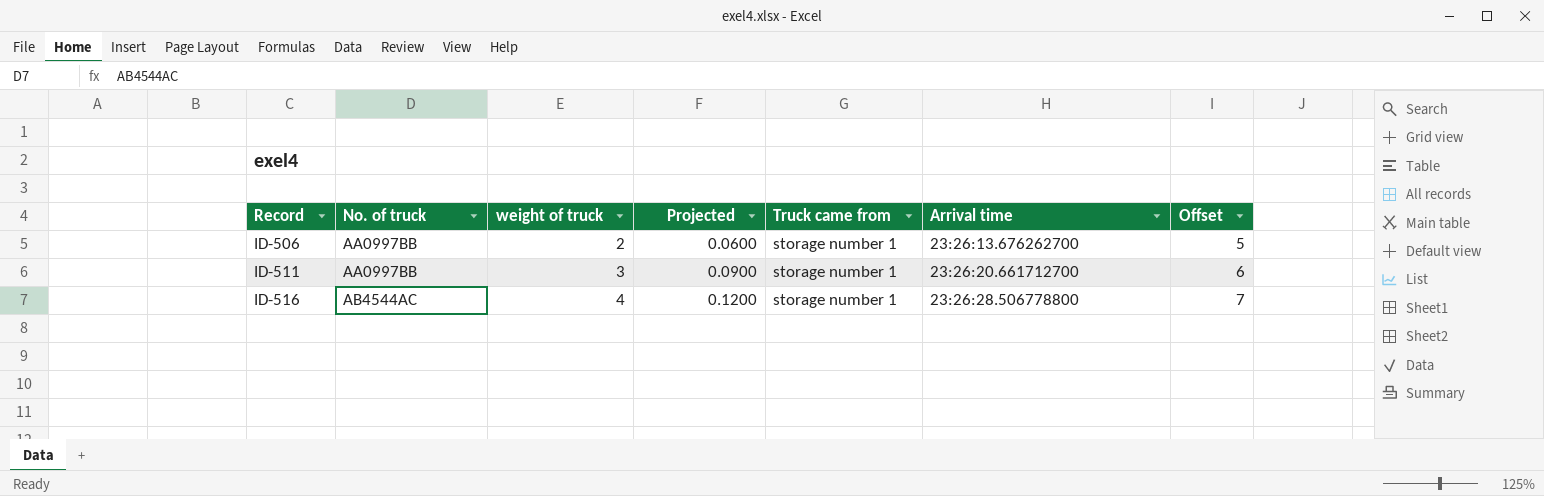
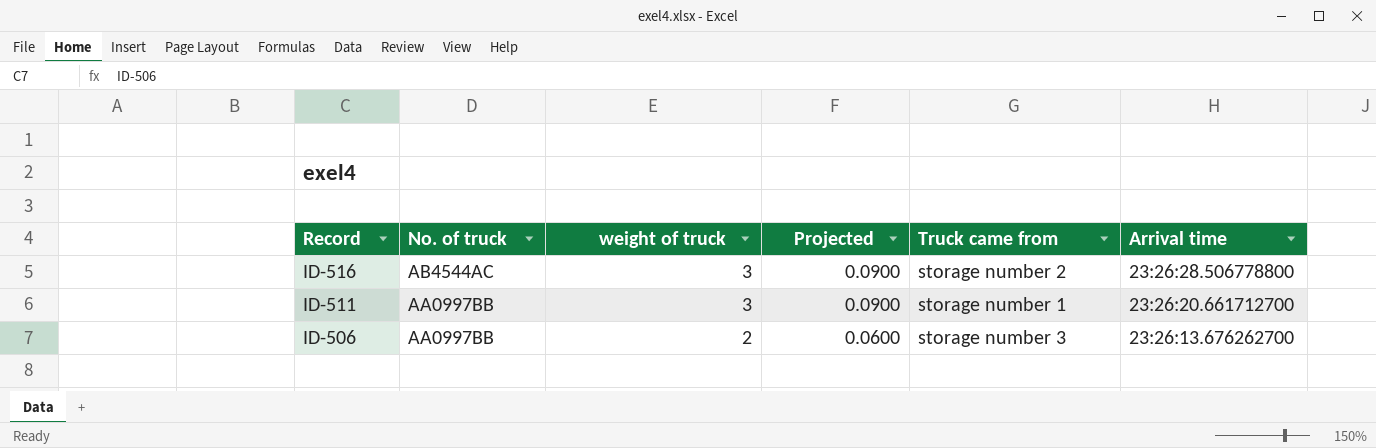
row order: Record ascending -> Record descending
column Offset | formula: [weight of truck] + 3 -> none
ID-516 | weight of truck: 4 -> 3
ID-516 | Projected: 0.1200 -> 0.0900
ID-516 | Truck came from: storage number 1 -> storage number 2
ID-506 | Truck came from: storage number 1 -> storage number 3

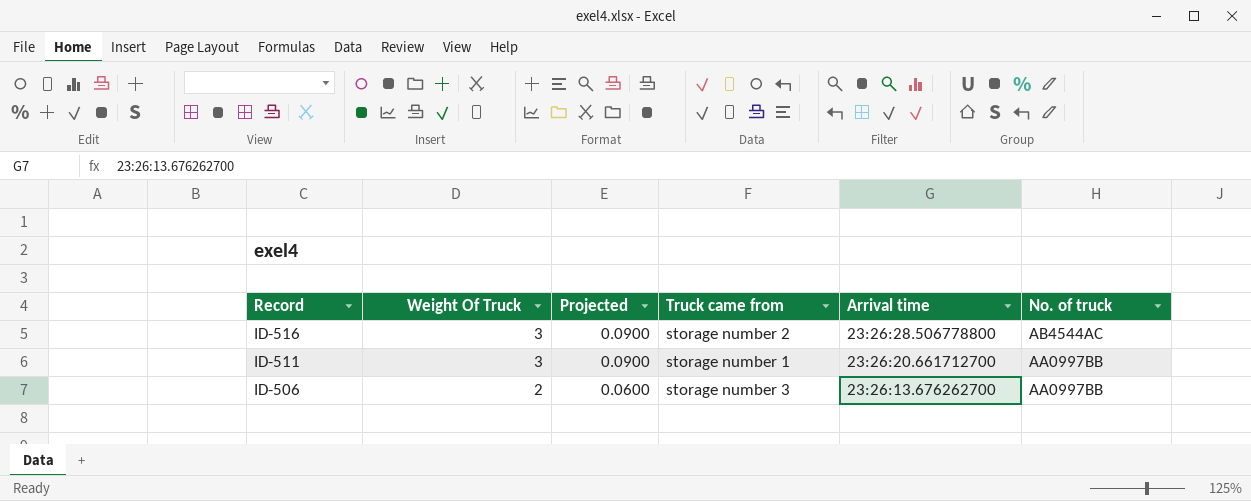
column name: weight of truck -> Weight Of Truck
column No. of truck | position: 2 -> 6

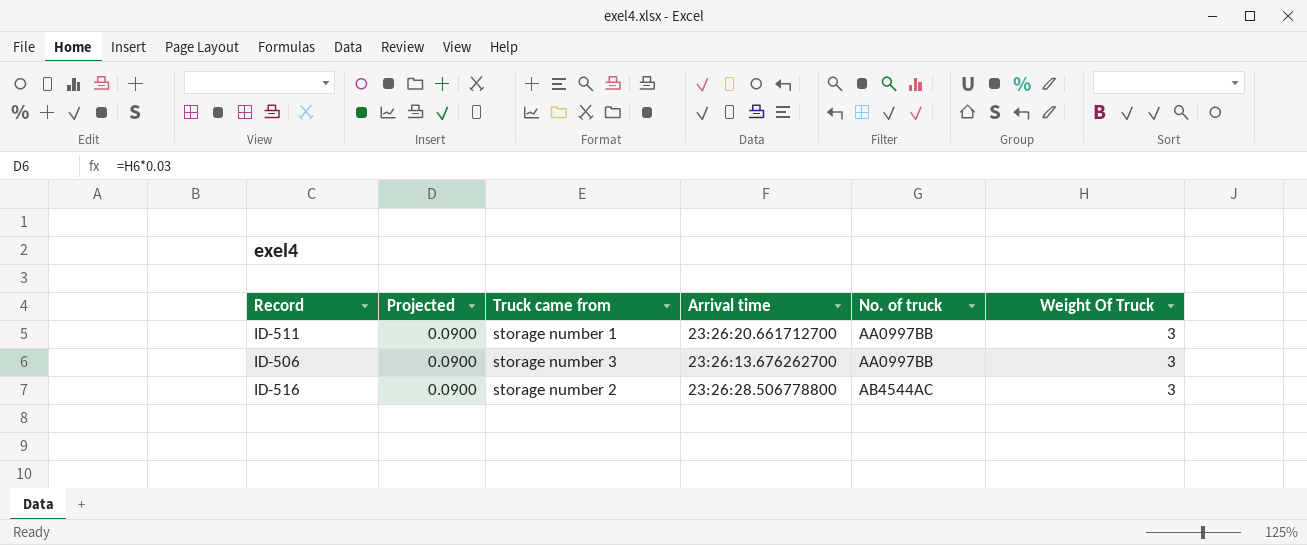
row order: Record descending -> No. of truck ascending
column Weight Of Truck | position: 2 -> 6
ID-506 | Projected: 0.0600 -> 0.0900
ID-506 | Weight Of Truck: 2 -> 3

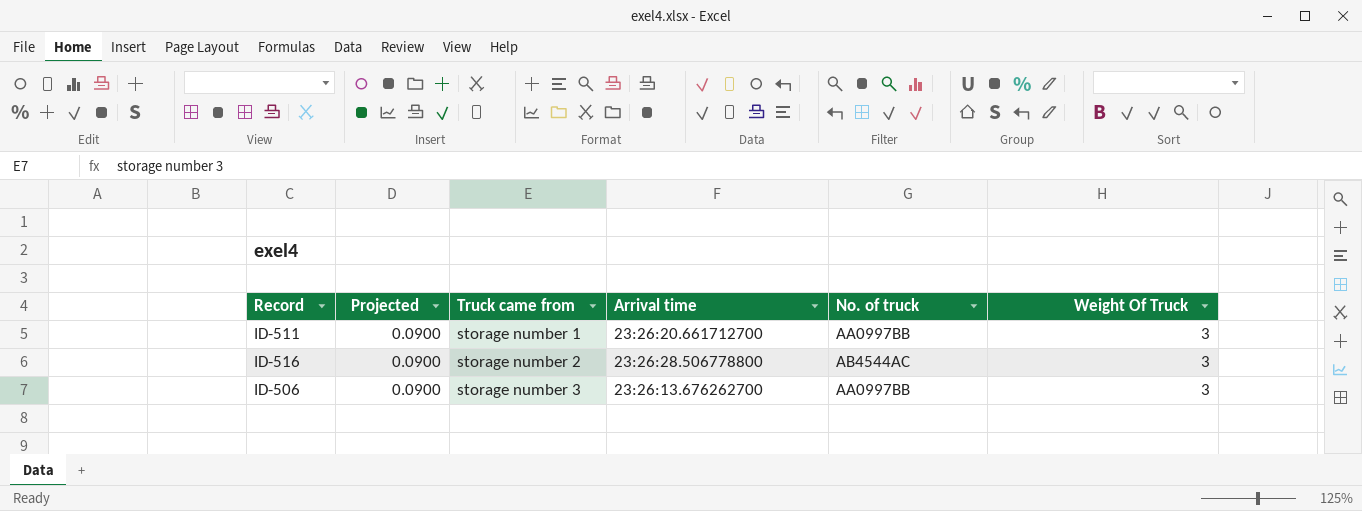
row order: No. of truck ascending -> Truck came from ascending

